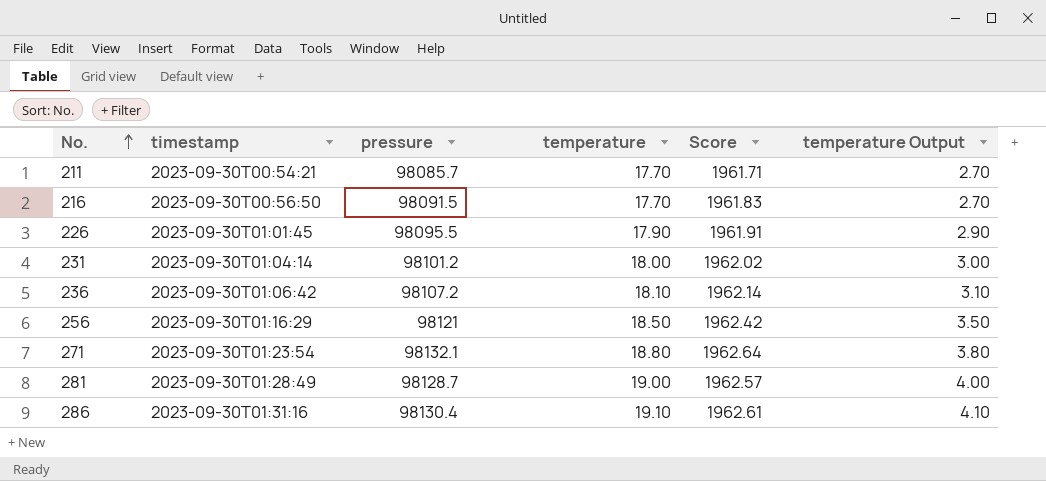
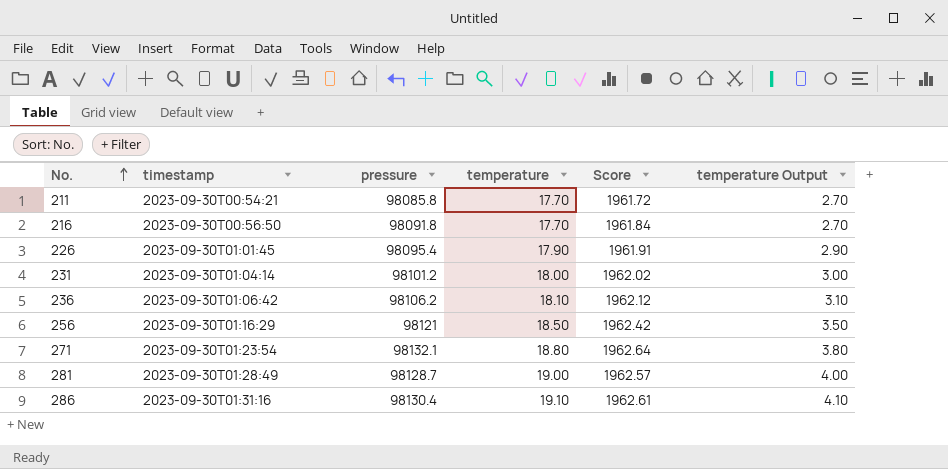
211 | pressure: 98085.7 -> 98085.8
211 | Score: 1961.71 -> 1961.72
216 | pressure: 98091.5 -> 98091.8
216 | Score: 1961.83 -> 1961.84
226 | pressure: 98095.5 -> 98095.4
236 | pressure: 98107.2 -> 98106.2
236 | Score: 1962.14 -> 1962.12

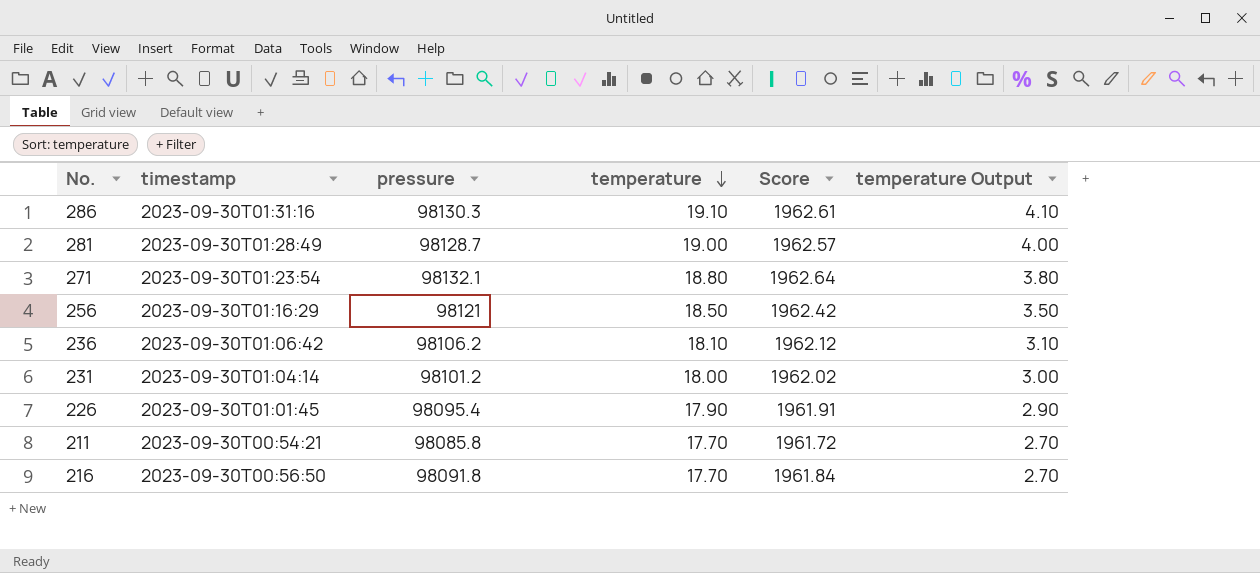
row order: No. ascending -> temperature descending
286 | pressure: 98130.4 -> 98130.3

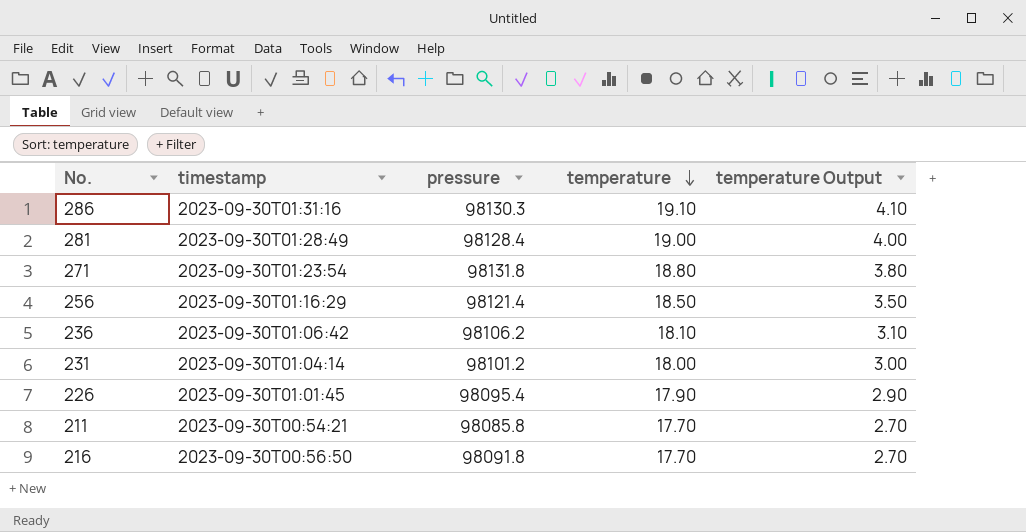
column Score | formula: [pressure] * 0.02 -> none
281 | pressure: 98128.7 -> 98128.4
271 | pressure: 98132.1 -> 98131.8
256 | pressure: 98121 -> 98121.4

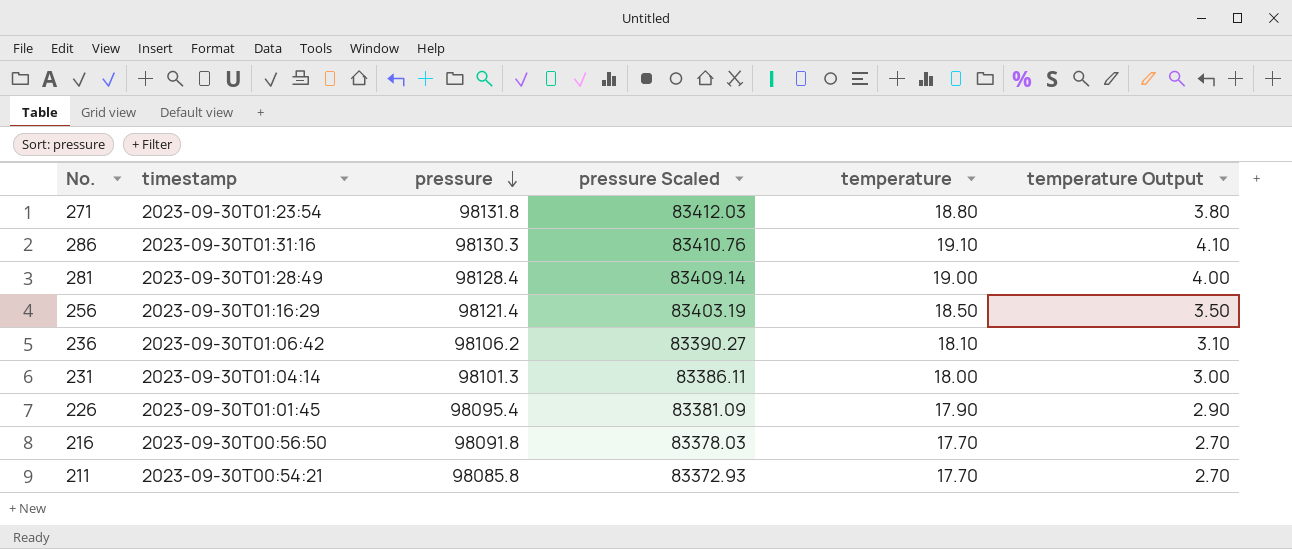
row order: temperature descending -> pressure descending
column pressure Scaled | formula: none -> [pressure] * 0.85
231 | pressure: 98101.2 -> 98101.3

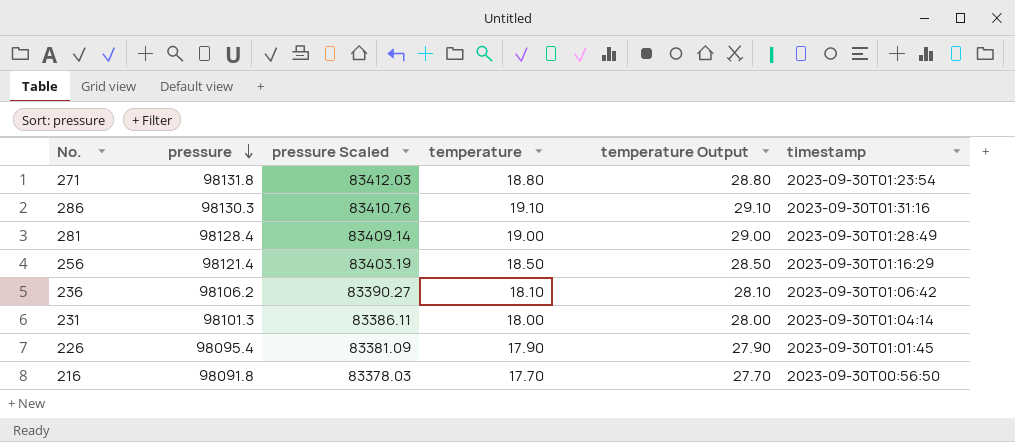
column temperature Output | formula: [temperature] - 15 -> [temperature] + 10
column timestamp | position: 2 -> 6
row 211: 2023-09-30T00:54:21 | 98085.8 | 83372.93 | 17.70 | 2.70 -> none

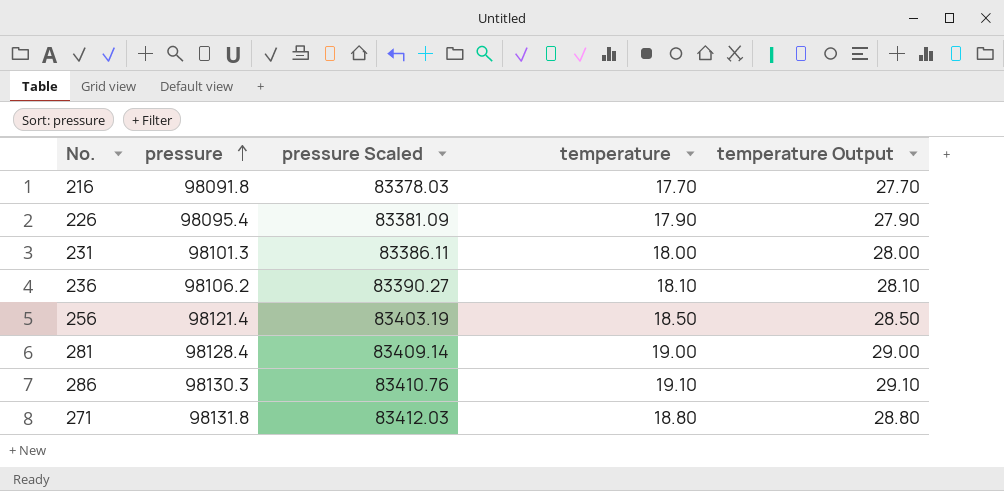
row order: pressure descending -> pressure ascending
column timestamp | position: 6 -> none

